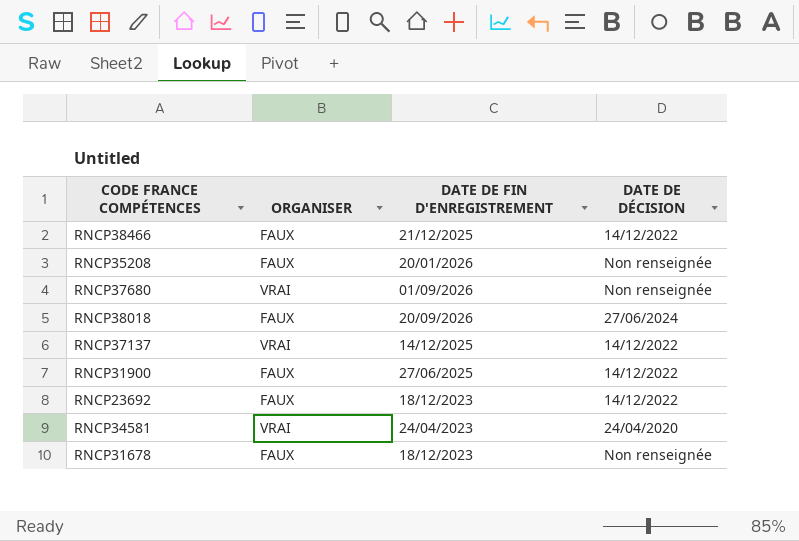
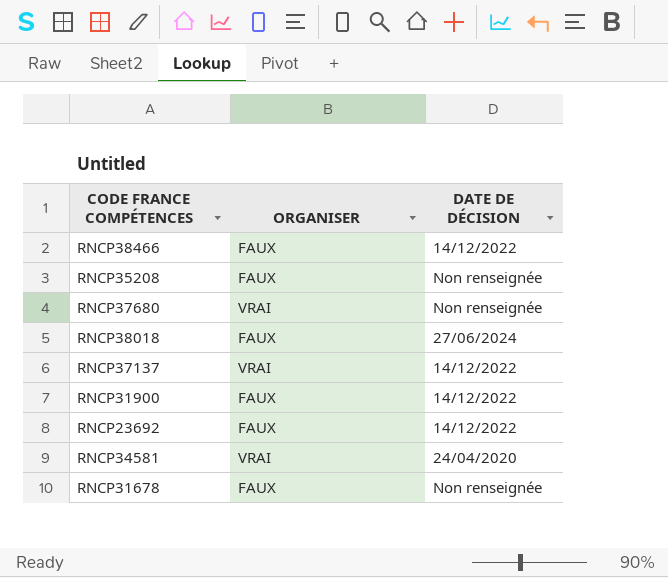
column DATE DE FIN D'ENREGISTREMENT | position: 3 -> none

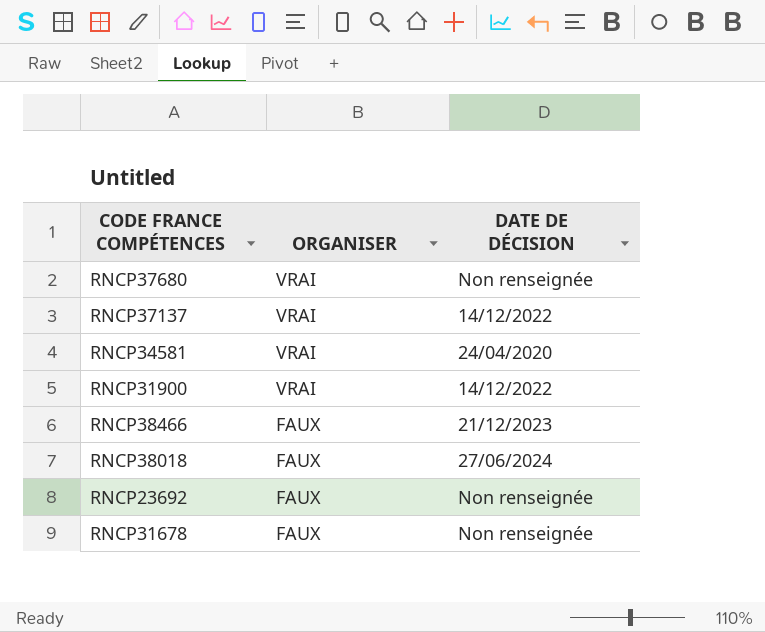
row order: none -> ORGANISER descending
row RNCP35208: FAUX | Non renseignée -> none
RNCP31900 | ORGANISER: FAUX -> VRAI
RNCP38466 | DATE DE DÉCISION: 14/12/2022 -> 21/12/2023
RNCP23692 | DATE DE DÉCISION: 14/12/2022 -> Non renseignée

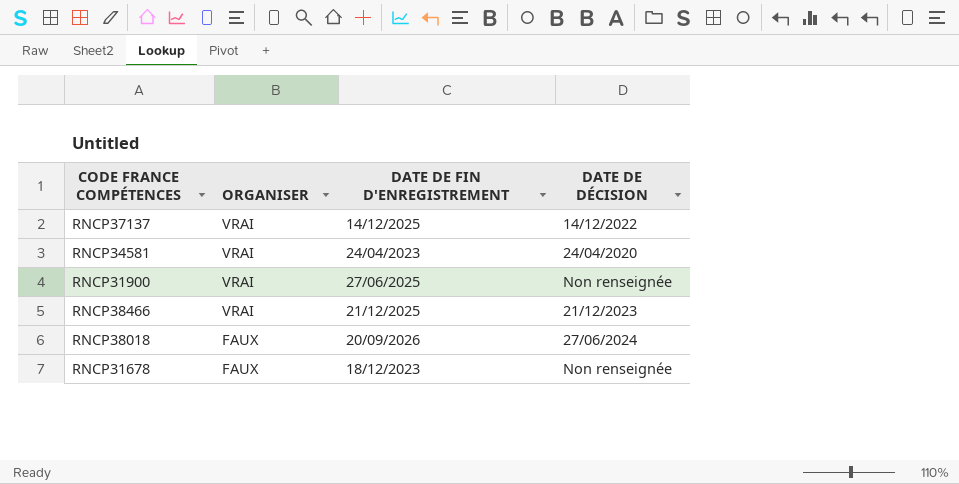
column DATE DE FIN D'ENREGISTREMENT | position: none -> 3
row RNCP37680: VRAI | Non renseignée -> none
row RNCP23692: FAUX | Non renseignée -> none
RNCP31900 | DATE DE DÉCISION: 14/12/2022 -> Non renseignée
RNCP38466 | ORGANISER: FAUX -> VRAI

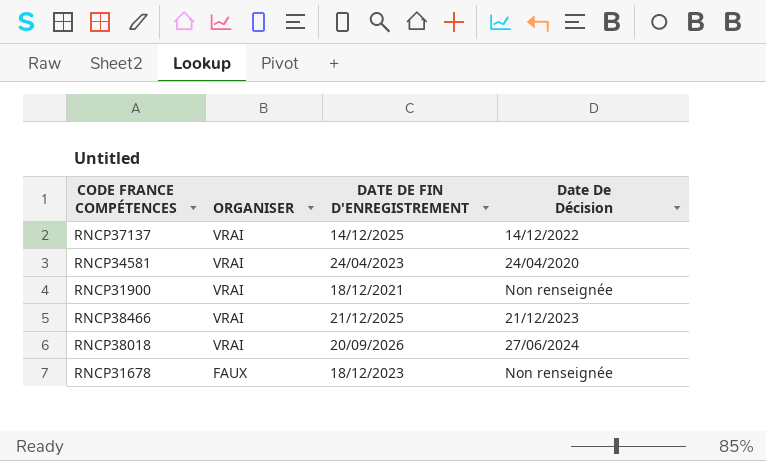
column name: DATE DE DÉCISION -> Date De Décision
RNCP31900 | DATE DE FIN D'ENREGISTREMENT: 27/06/2025 -> 18/12/2021
RNCP38018 | ORGANISER: FAUX -> VRAI

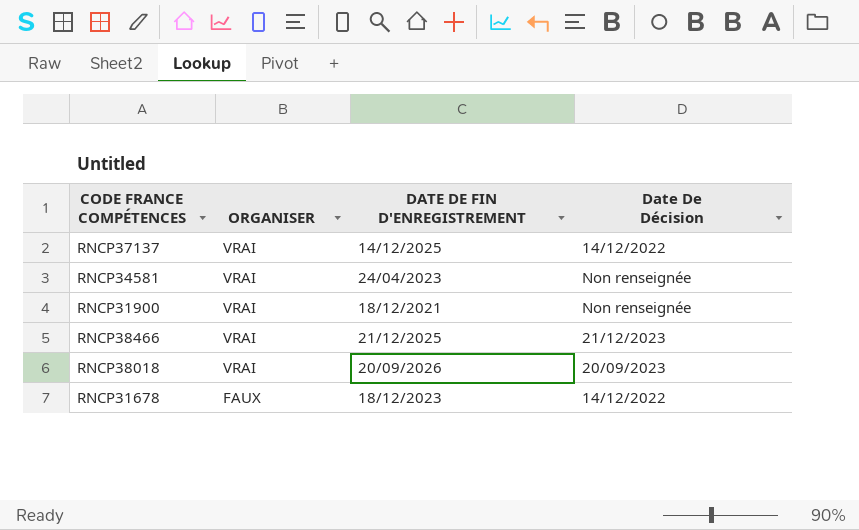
RNCP34581 | Date De Décision: 24/04/2020 -> Non renseignée
RNCP38018 | Date De Décision: 27/06/2024 -> 20/09/2023
RNCP31678 | Date De Décision: Non renseignée -> 14/12/2022

